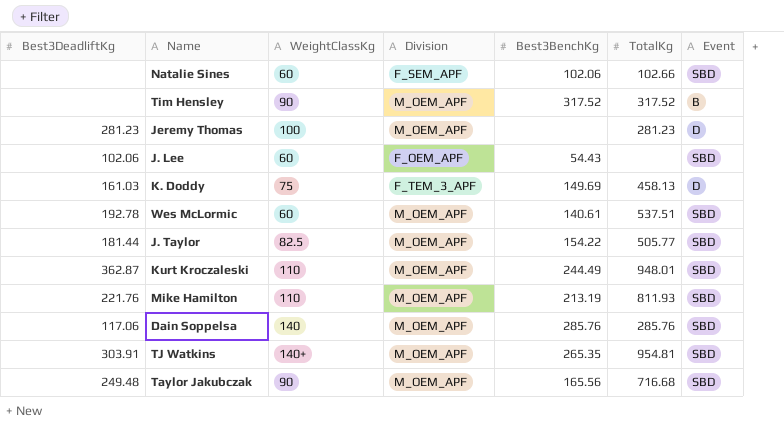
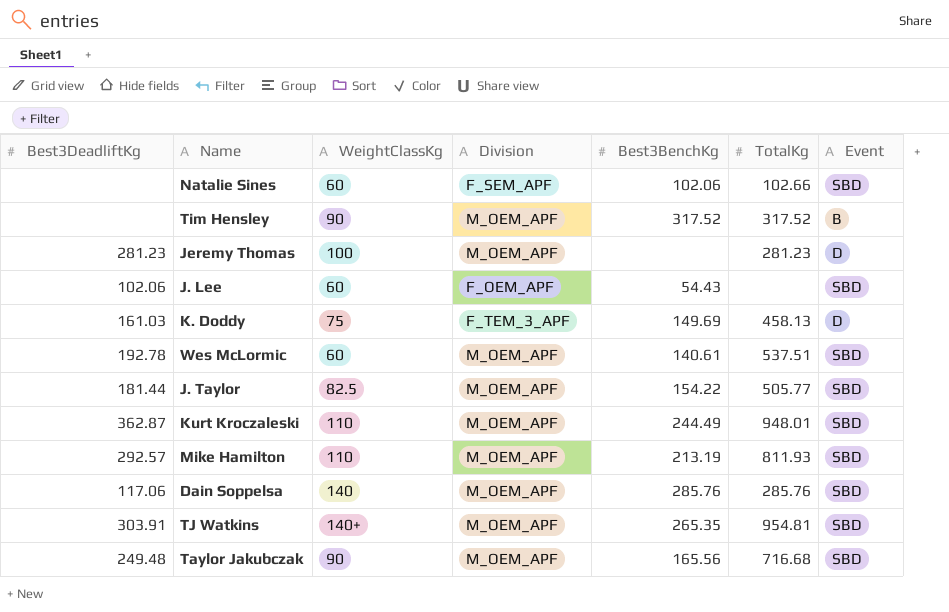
Mike Hamilton | Best3DeadliftKg: 221.76 -> 292.57

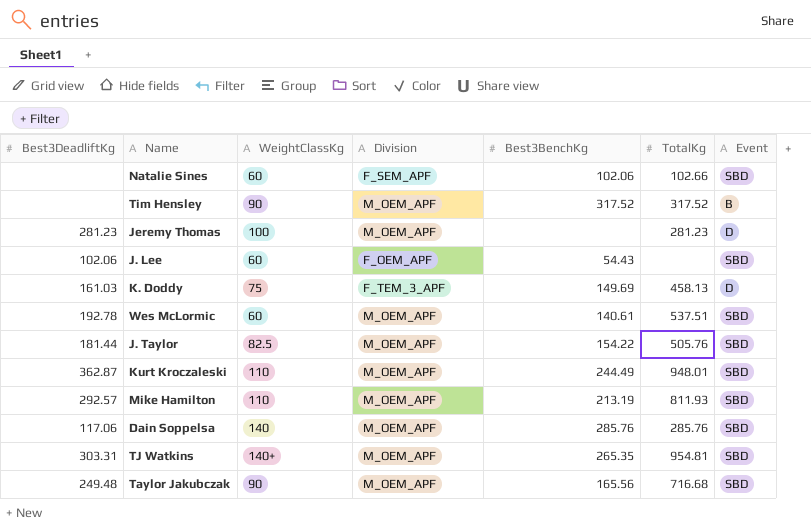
J. Taylor | TotalKg: 505.77 -> 505.76
TJ Watkins | Best3DeadliftKg: 303.91 -> 303.31

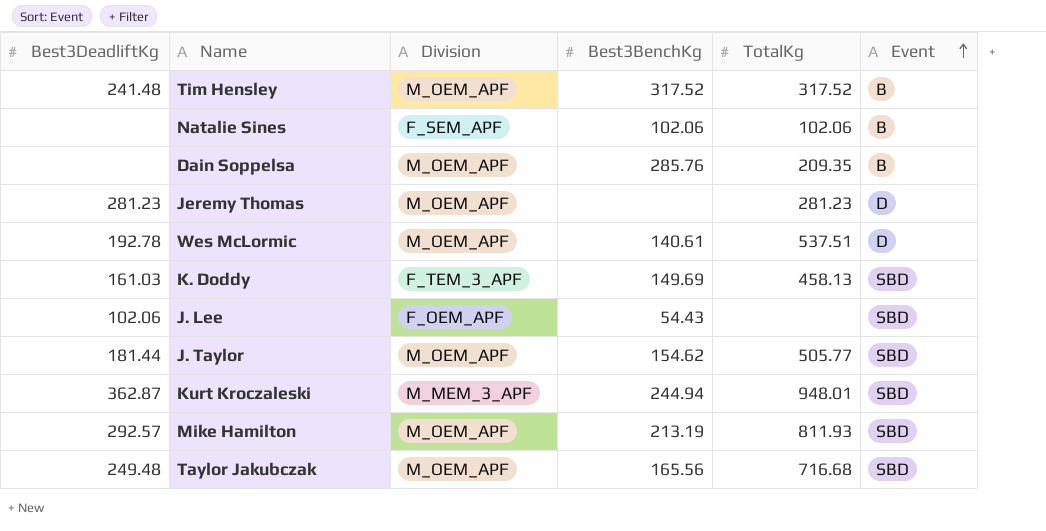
row order: none -> Event ascending
column WeightClassKg | position: 3 -> none
row TJ Watkins: 303.31 | 140+ | M_OEM_APF | 265.35 | 954.81 | SBD -> none
Tim Hensley | Best3DeadliftKg: none -> 241.48
Natalie Sines | TotalKg: 102.66 -> 102.06
Natalie Sines | Event: SBD -> B
Dain Soppelsa | Best3DeadliftKg: 117.06 -> none
Dain Soppelsa | TotalKg: 285.76 -> 209.35
Dain Soppelsa | Event: SBD -> B
Wes McLormic | Event: SBD -> D
K. Doddy | Event: D -> SBD
J. Taylor | Best3BenchKg: 154.22 -> 154.62
J. Taylor | TotalKg: 505.76 -> 505.77
Kurt Kroczaleski | Division: M_OEM_APF -> M_MEM_3_APF
Kurt Kroczaleski | Best3BenchKg: 244.49 -> 244.94

